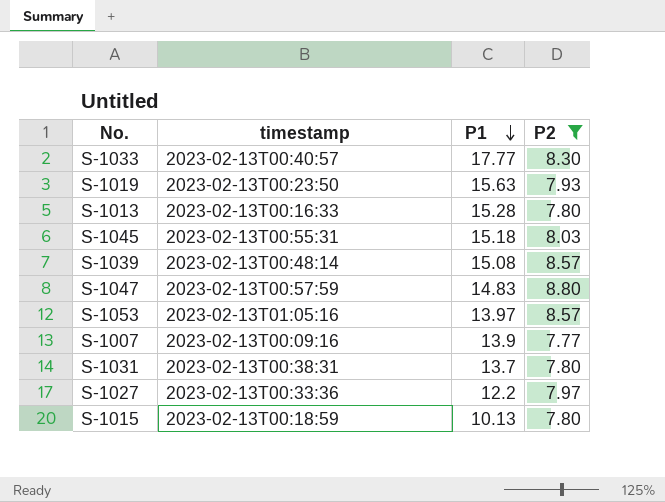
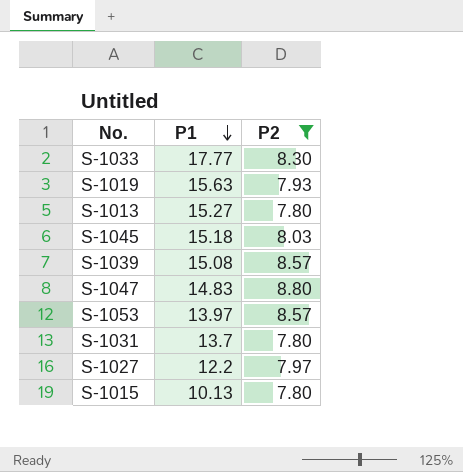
column timestamp | position: 2 -> none
row S-1007: 2023-02-13T00:09:16 | 13.9 | 7.77 -> none
S-1013 | P1: 15.28 -> 15.27

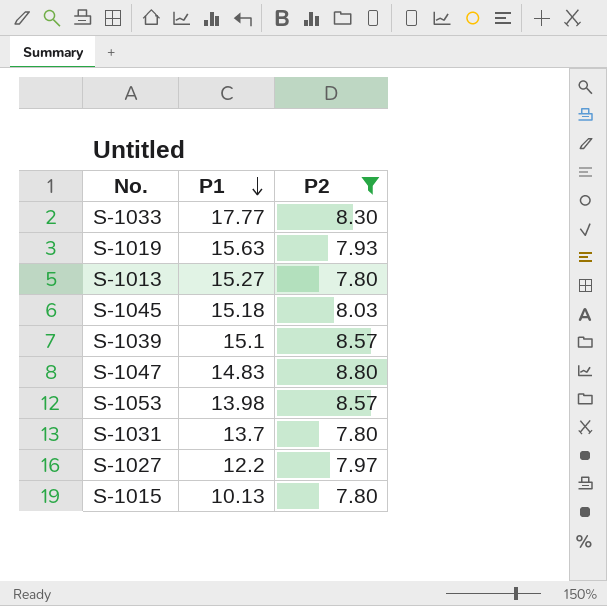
S-1039 | P1: 15.08 -> 15.1
S-1053 | P1: 13.97 -> 13.98

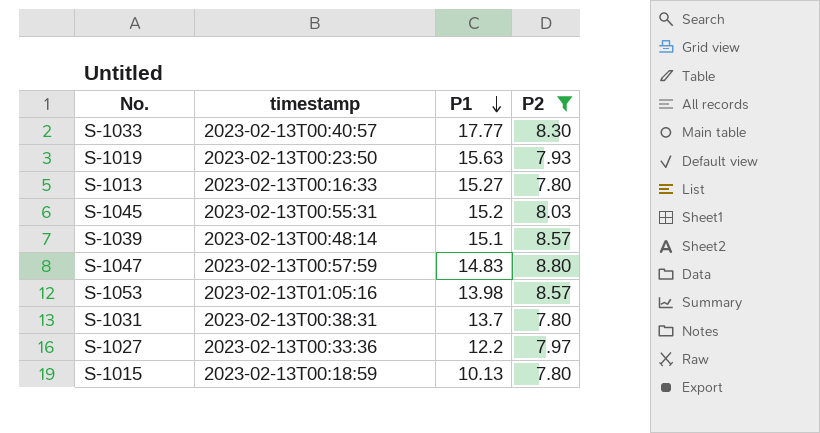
column timestamp | position: none -> 2
S-1045 | P1: 15.18 -> 15.2

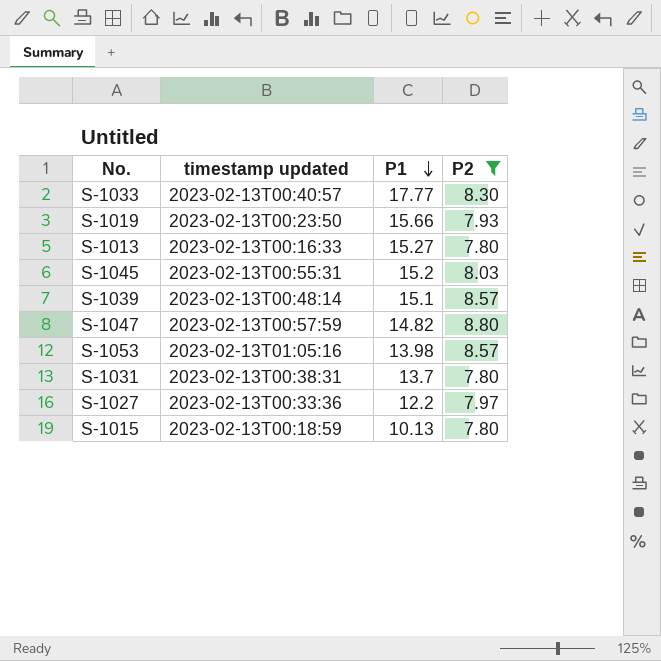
column name: timestamp -> timestamp updated
S-1019 | P1: 15.63 -> 15.66
S-1047 | P1: 14.83 -> 14.82

